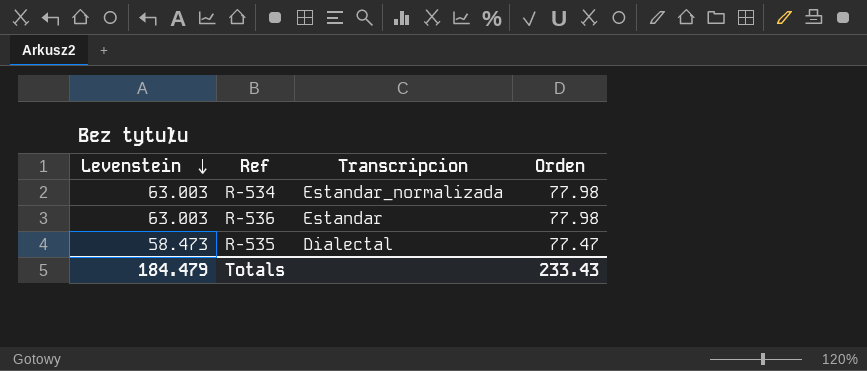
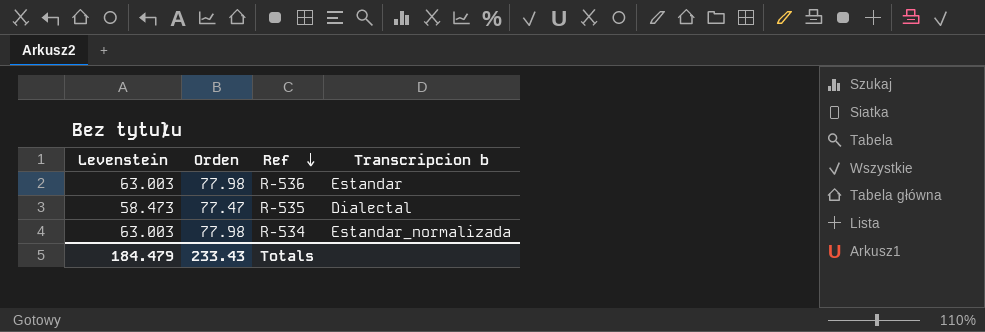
row order: Levenstein descending -> Ref descending
column Orden | position: 4 -> 2
column name: Transcripcion -> Transcripcion b

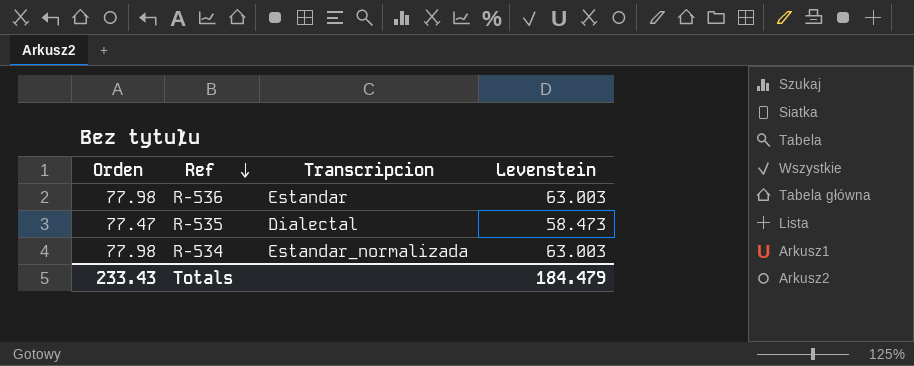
column name: Transcripcion b -> Transcripcion
column Levenstein | position: 1 -> 4

